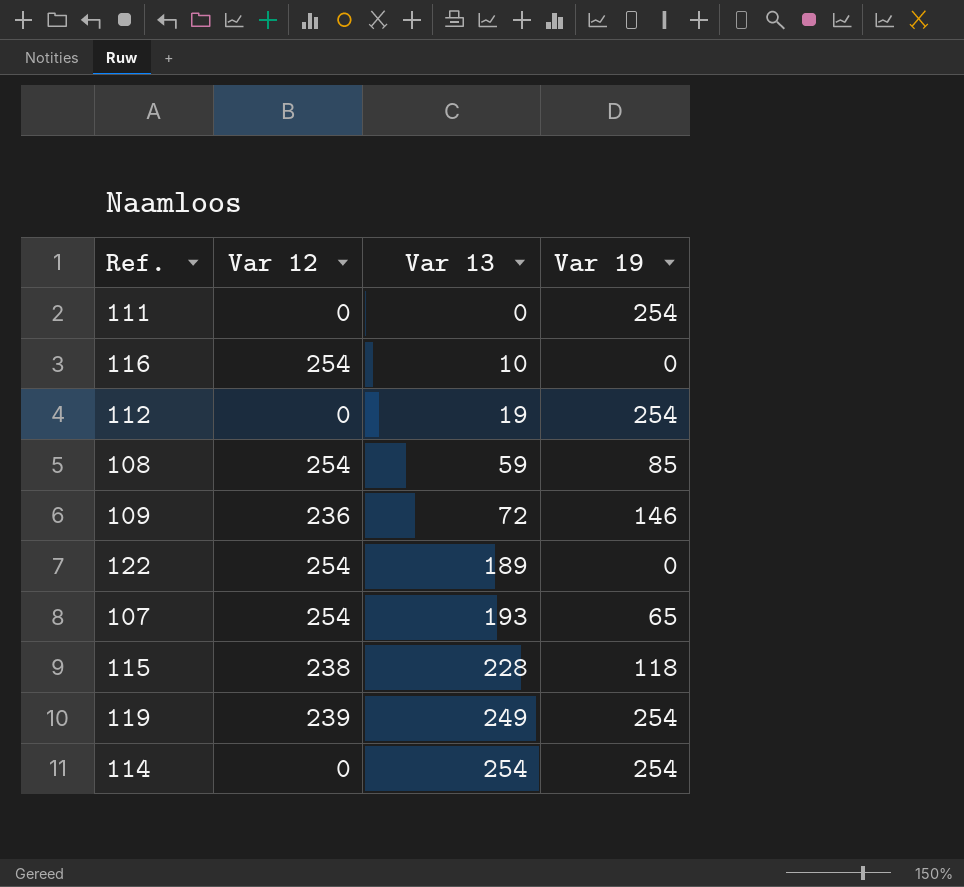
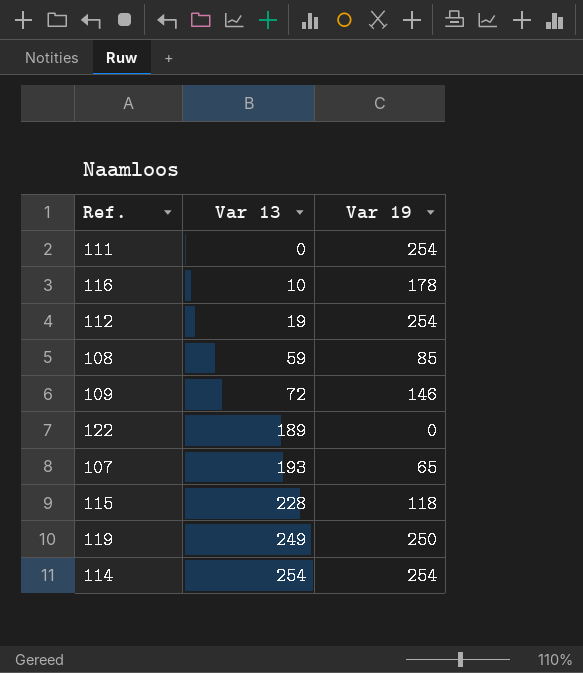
column Var 12 | position: 2 -> none
116 | Var 19: 0 -> 178
119 | Var 19: 254 -> 250

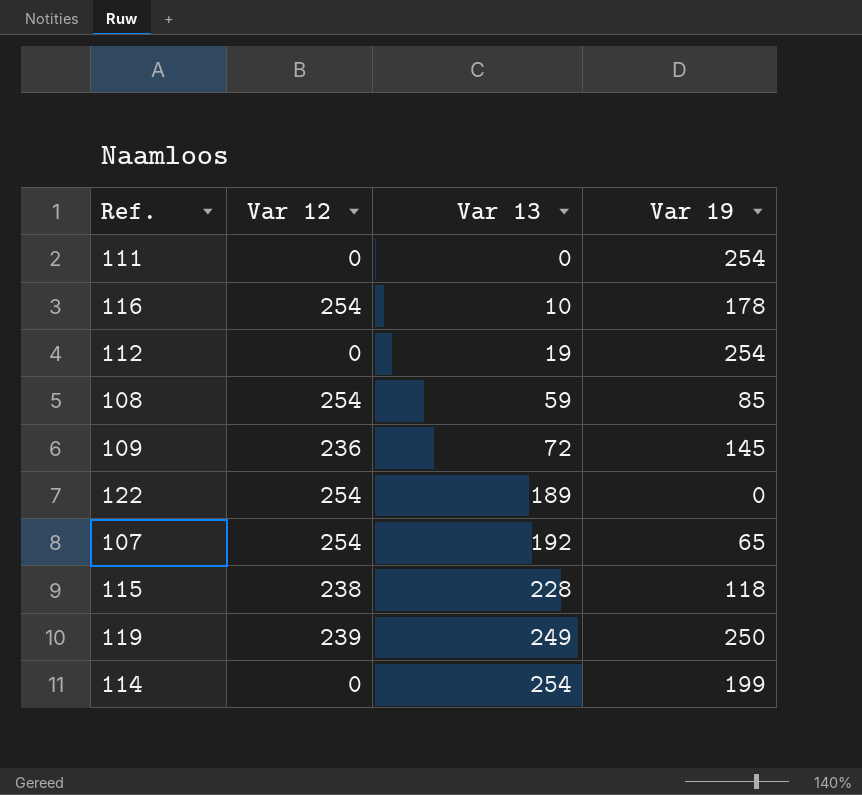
column Var 12 | position: none -> 2
109 | Var 19: 146 -> 145
107 | Var 13: 193 -> 192
114 | Var 19: 254 -> 199

